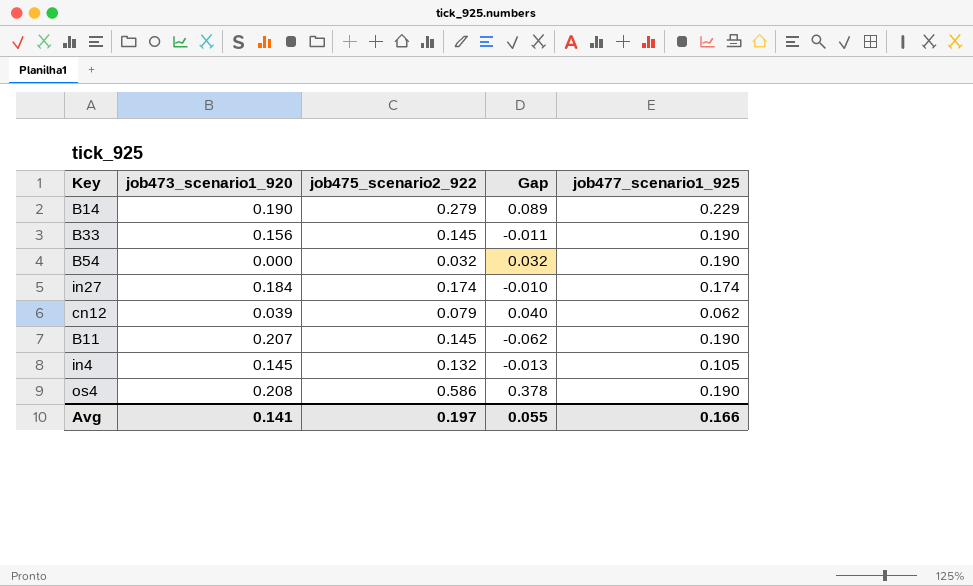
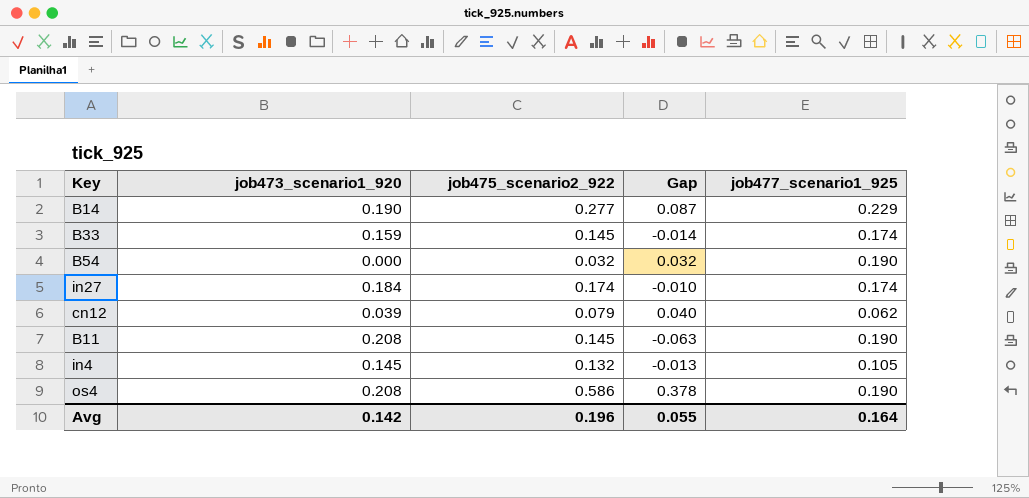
B14 | job475_scenario2_922: 0.279 -> 0.277
B14 | Gap: 0.089 -> 0.087
B33 | job473_scenario1_920: 0.156 -> 0.159
B33 | Gap: -0.011 -> -0.014
B33 | job477_scenario1_925: 0.190 -> 0.174
B11 | job473_scenario1_920: 0.207 -> 0.208
B11 | Gap: -0.062 -> -0.063
Avg | job473_scenario1_920: 0.141 -> 0.142
Avg | job475_scenario2_922: 0.197 -> 0.196
Avg | job477_scenario1_925: 0.166 -> 0.164

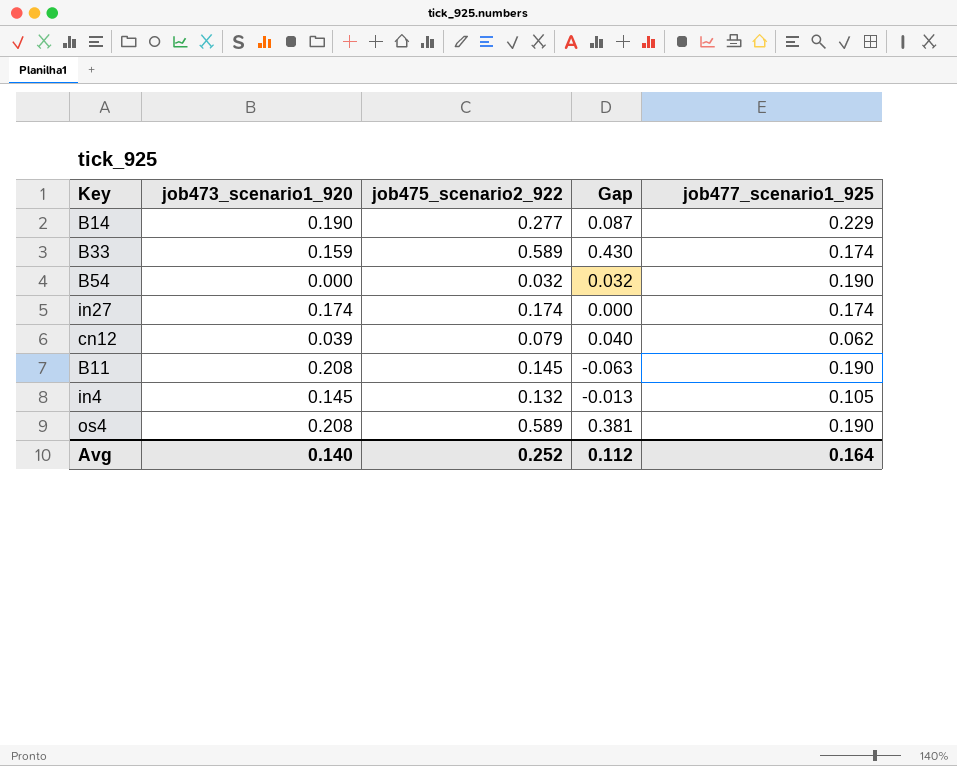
B33 | job475_scenario2_922: 0.145 -> 0.589
B33 | Gap: -0.014 -> 0.430
in27 | job473_scenario1_920: 0.184 -> 0.174
in27 | Gap: -0.010 -> 0.000
os4 | job475_scenario2_922: 0.586 -> 0.589
os4 | Gap: 0.378 -> 0.381
Avg | job473_scenario1_920: 0.142 -> 0.140
Avg | job475_scenario2_922: 0.196 -> 0.252
Avg | Gap: 0.055 -> 0.112

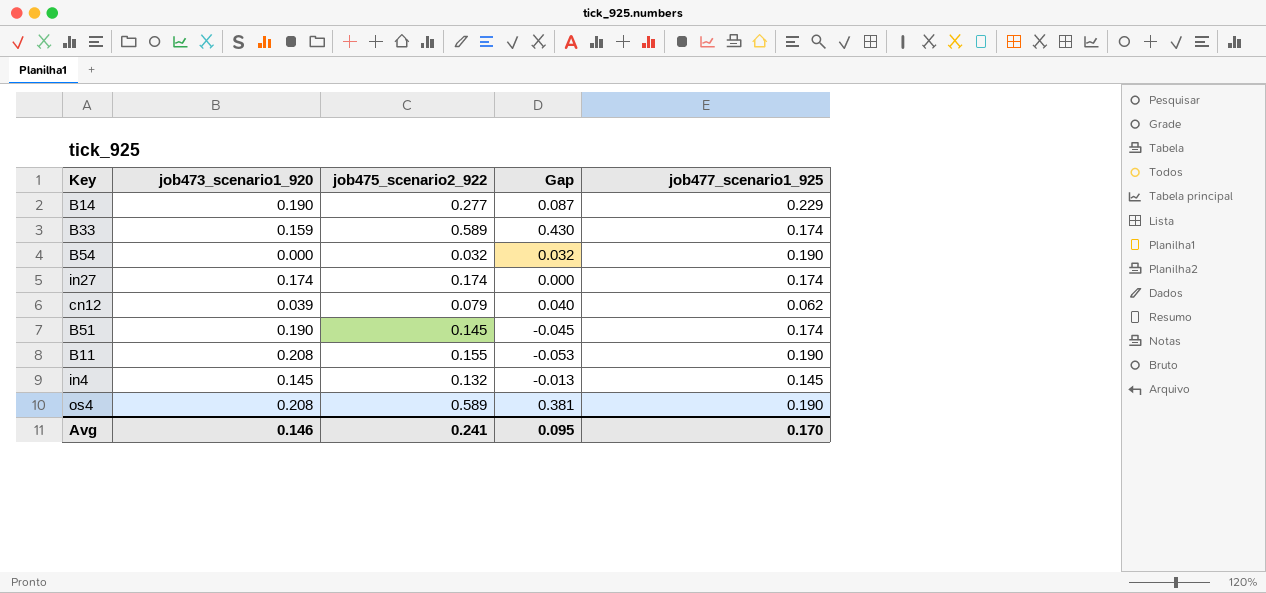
row B51: none -> 0.190 | 0.145 | -0.045 | 0.174
B11 | job475_scenario2_922: 0.145 -> 0.155
B11 | Gap: -0.063 -> -0.053
in4 | job477_scenario1_925: 0.105 -> 0.145
Avg | job473_scenario1_920: 0.140 -> 0.146
Avg | job475_scenario2_922: 0.252 -> 0.241
Avg | Gap: 0.112 -> 0.095
Avg | job477_scenario1_925: 0.164 -> 0.170

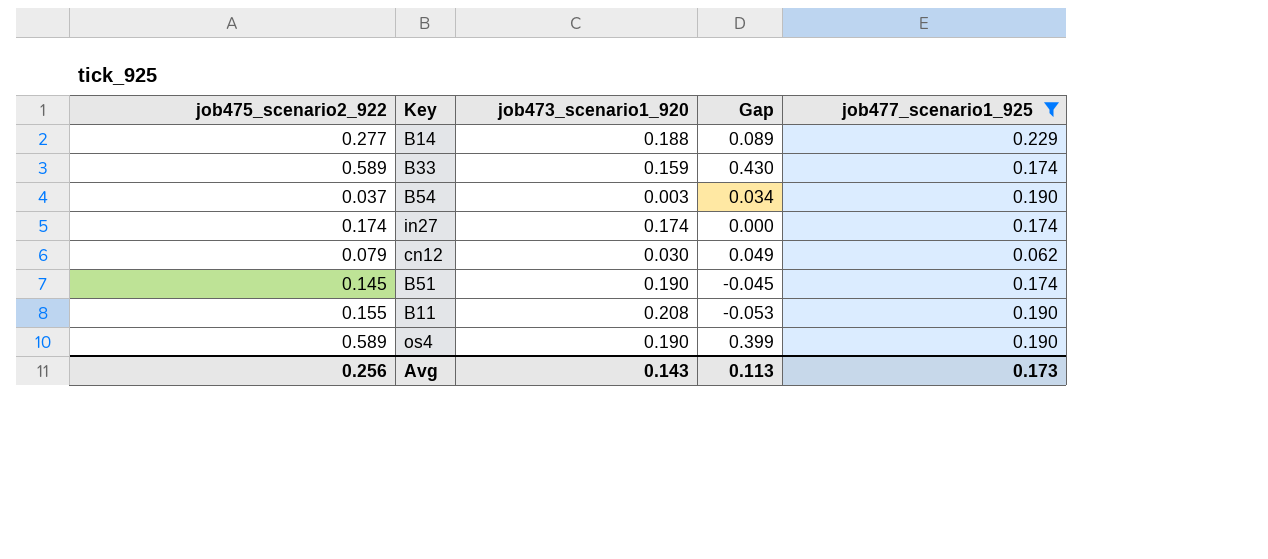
filter: none -> job477_scenario1_925 != 0.145
column job475_scenario2_922 | position: 3 -> 1
B14 | job473_scenario1_920: 0.190 -> 0.188
B14 | Gap: 0.087 -> 0.089
B54 | job475_scenario2_922: 0.032 -> 0.037
B54 | job473_scenario1_920: 0.000 -> 0.003
B54 | Gap: 0.032 -> 0.034
cn12 | job473_scenario1_920: 0.039 -> 0.030
cn12 | Gap: 0.040 -> 0.049
os4 | job473_scenario1_920: 0.208 -> 0.190
os4 | Gap: 0.381 -> 0.399
Avg | job475_scenario2_922: 0.241 -> 0.256
Avg | job473_scenario1_920: 0.146 -> 0.143
Avg | Gap: 0.095 -> 0.113
Avg | job477_scenario1_925: 0.170 -> 0.173

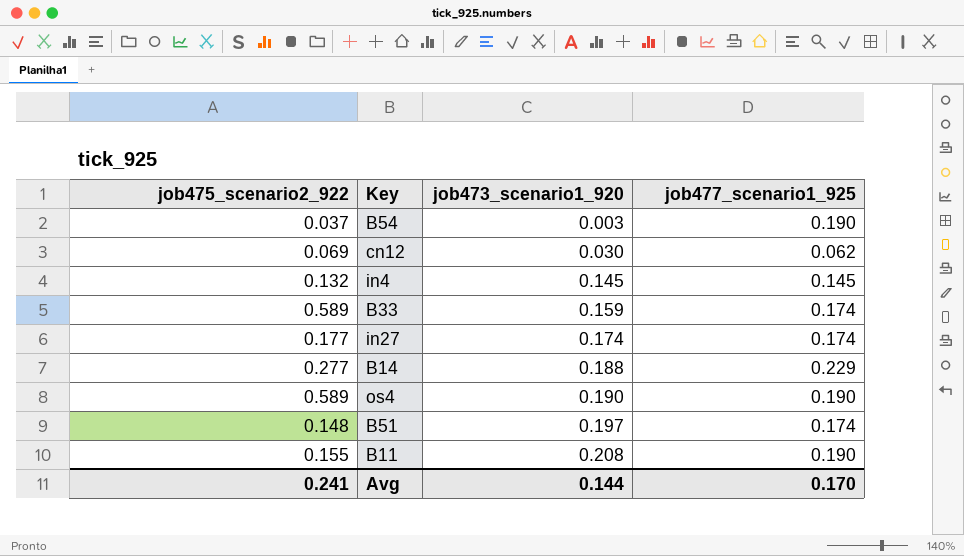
filter: job477_scenario1_925 != 0.145 -> none
row order: none -> job473_scenario1_920 ascending
column Gap | formula: [job475_scenario2_922] - [job473_scenario1_920] -> none
cn12 | job475_scenario2_922: 0.079 -> 0.069
in27 | job475_scenario2_922: 0.174 -> 0.177
B51 | job475_scenario2_922: 0.145 -> 0.148
B51 | job473_scenario1_920: 0.190 -> 0.197
Avg | job475_scenario2_922: 0.256 -> 0.241
Avg | job473_scenario1_920: 0.143 -> 0.144
Avg | job477_scenario1_925: 0.173 -> 0.170

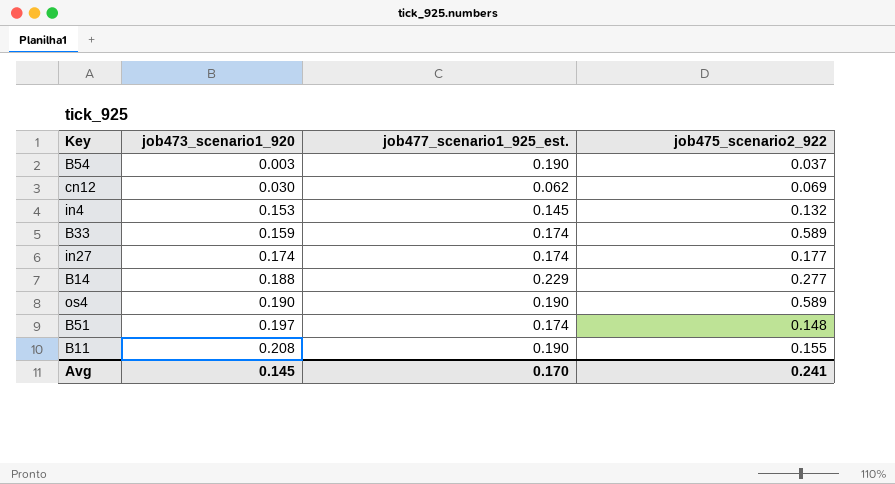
column name: job477_scenario1_925 -> job477_scenario1_925_est.
column job475_scenario2_922 | position: 1 -> 4
in4 | job473_scenario1_920: 0.145 -> 0.153
Avg | job473_scenario1_920: 0.144 -> 0.145

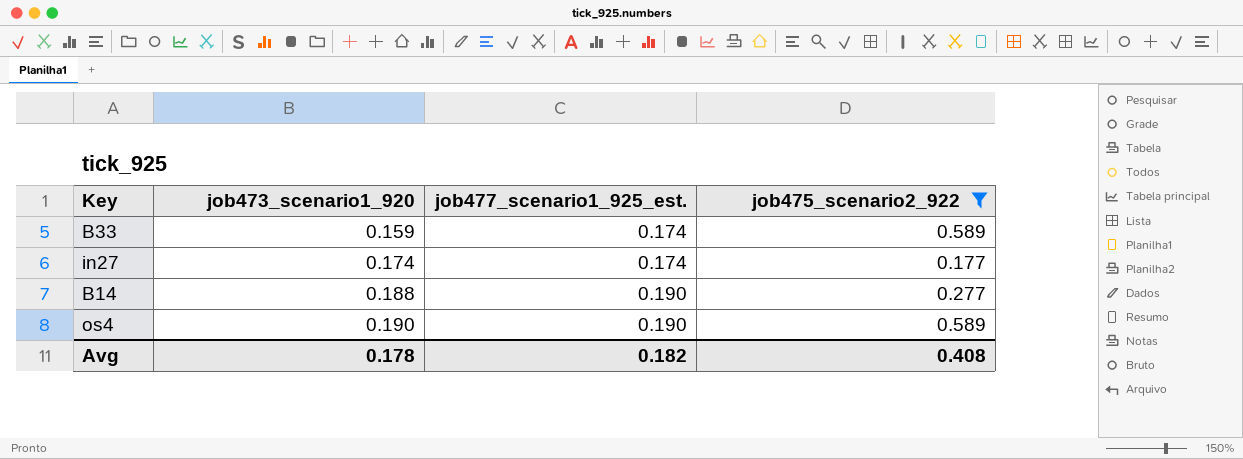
filter: none -> job475_scenario2_922 >= 0.177
B14 | job477_scenario1_925_est.: 0.229 -> 0.190
Avg | job473_scenario1_920: 0.145 -> 0.178
Avg | job477_scenario1_925_est.: 0.170 -> 0.182
Avg | job475_scenario2_922: 0.241 -> 0.408

